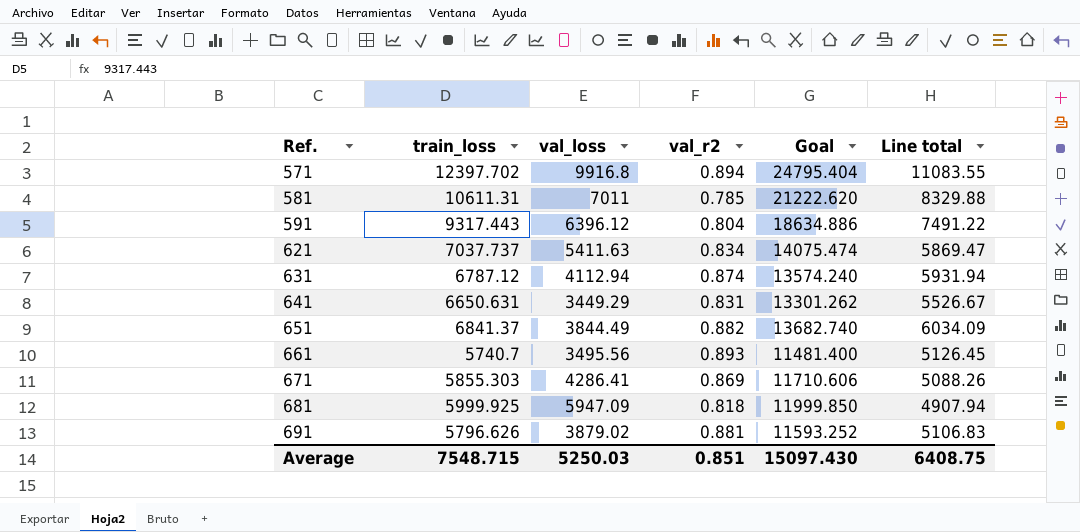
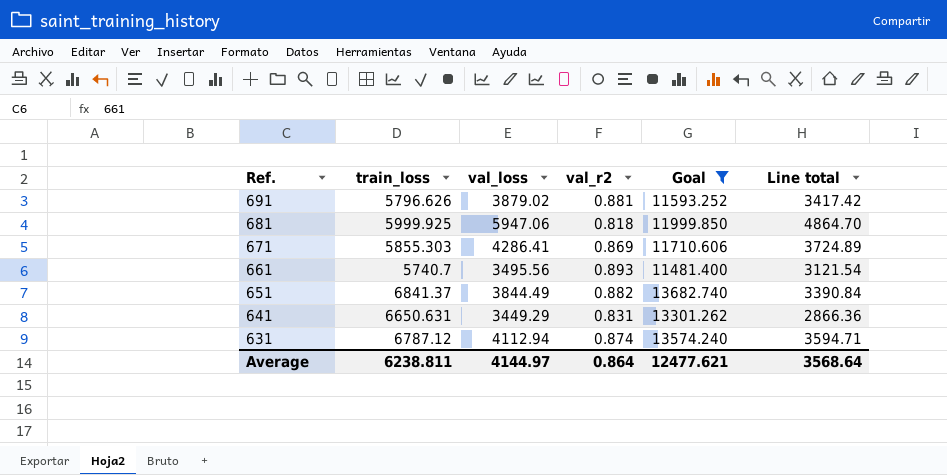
filter: none -> Goal <= 13682.740
row order: Ref. ascending -> Ref. descending
column Line total | formula: [train_loss] * [val_r2] -> [val_loss] * [val_r2]
681 | val_loss: 5947.09 -> 5947.06
Average | train_loss: 7548.715 -> 6238.811
Average | val_loss: 5250.03 -> 4144.97
Average | val_r2: 0.851 -> 0.864
Average | Goal: 15097.430 -> 12477.621
Average | Line total: 6408.75 -> 3568.64

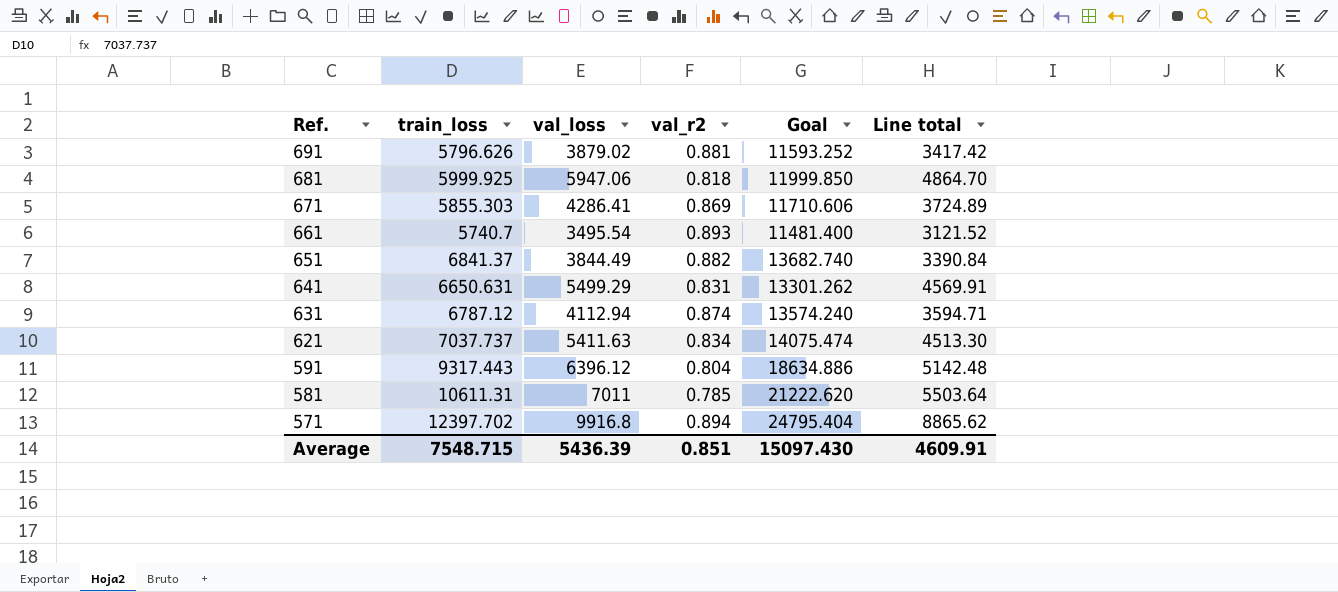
filter: Goal <= 13682.740 -> none
661 | val_loss: 3495.56 -> 3495.54
661 | Line total: 3121.54 -> 3121.52
641 | val_loss: 3449.29 -> 5499.29
641 | Line total: 2866.36 -> 4569.91
Average | train_loss: 6238.811 -> 7548.715
Average | val_loss: 4144.97 -> 5436.39
Average | val_r2: 0.864 -> 0.851
Average | Goal: 12477.621 -> 15097.430
Average | Line total: 3568.64 -> 4609.91

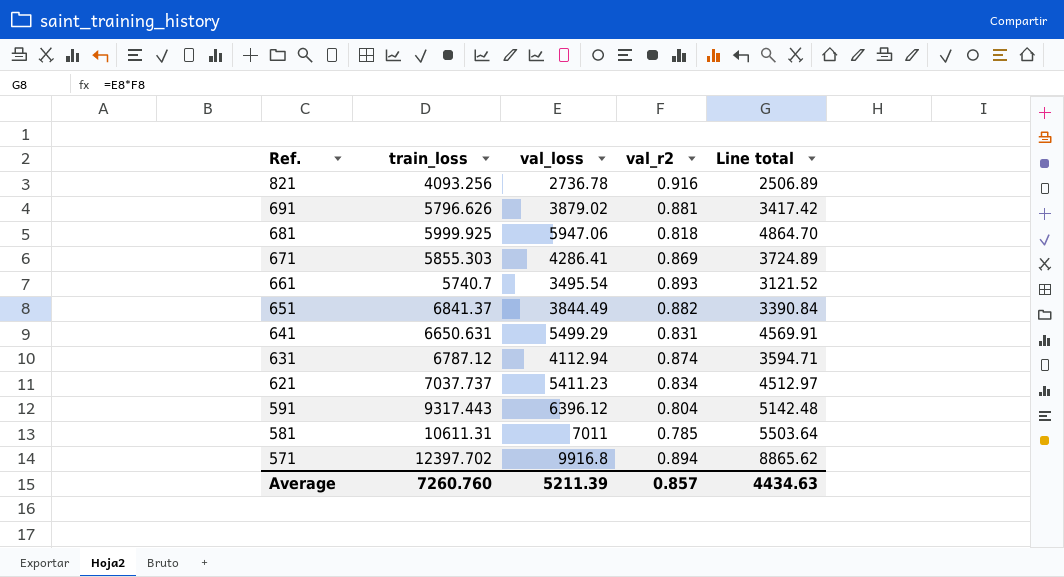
column Goal | formula: [train_loss] * 2 -> none
row 821: none -> 4093.256 | 2736.78 | 0.916 | 2506.89
621 | val_loss: 5411.63 -> 5411.23
621 | Line total: 4513.30 -> 4512.97
Average | train_loss: 7548.715 -> 7260.760
Average | val_loss: 5436.39 -> 5211.39
Average | val_r2: 0.851 -> 0.857
Average | Line total: 4609.91 -> 4434.63

